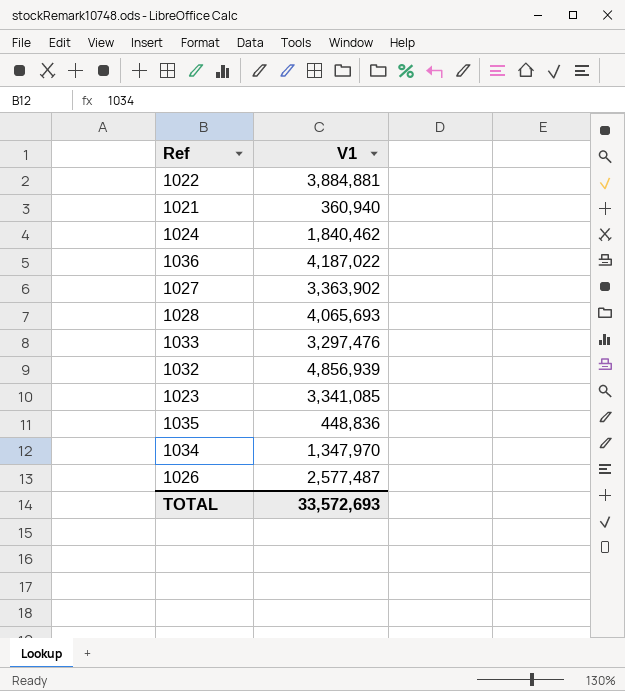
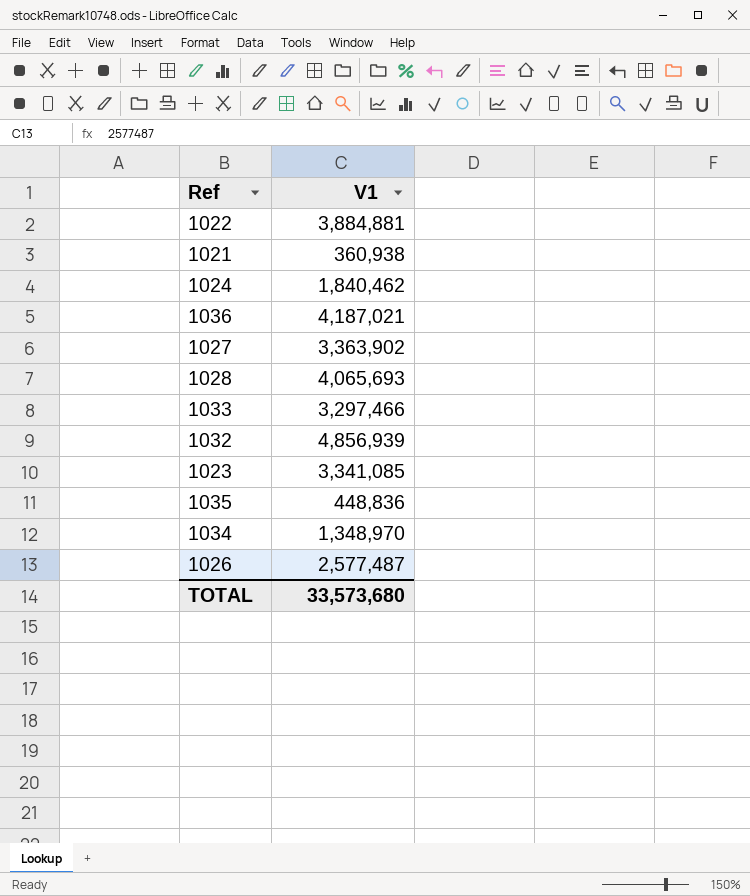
1021 | V1: 360,940 -> 360,938
1036 | V1: 4,187,022 -> 4,187,021
1033 | V1: 3,297,476 -> 3,297,466
1034 | V1: 1,347,970 -> 1,348,970
TOTAL | V1: 33,572,693 -> 33,573,680

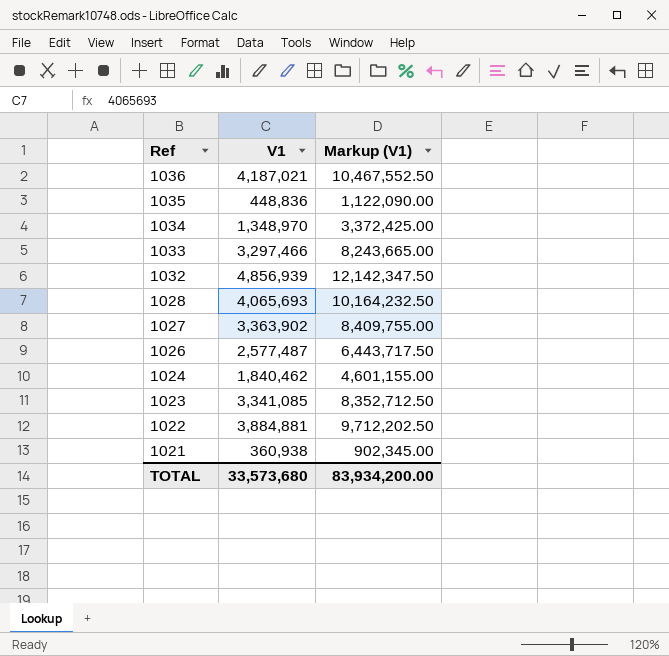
row order: none -> Ref descending
column Markup (V1) | formula: none -> [V1] * 2.5

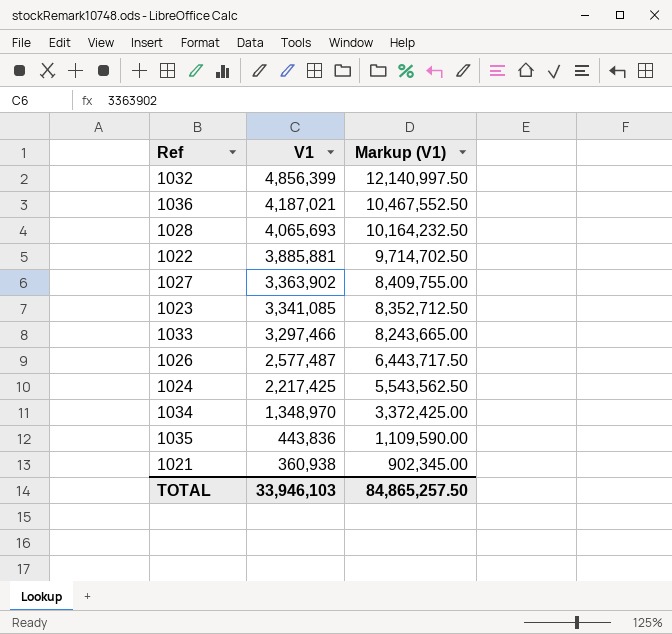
row order: Ref descending -> V1 descending
1032 | V1: 4,856,939 -> 4,856,399
1032 | Markup (V1): 12,142,347.50 -> 12,140,997.50
1022 | V1: 3,884,881 -> 3,885,881
1022 | Markup (V1): 9,712,202.50 -> 9,714,702.50
1024 | V1: 1,840,462 -> 2,217,425
1024 | Markup (V1): 4,601,155.00 -> 5,543,562.50
1035 | V1: 448,836 -> 443,836
1035 | Markup (V1): 1,122,090.00 -> 1,109,590.00
TOTAL | V1: 33,573,680 -> 33,946,103
TOTAL | Markup (V1): 83,934,200.00 -> 84,865,257.50

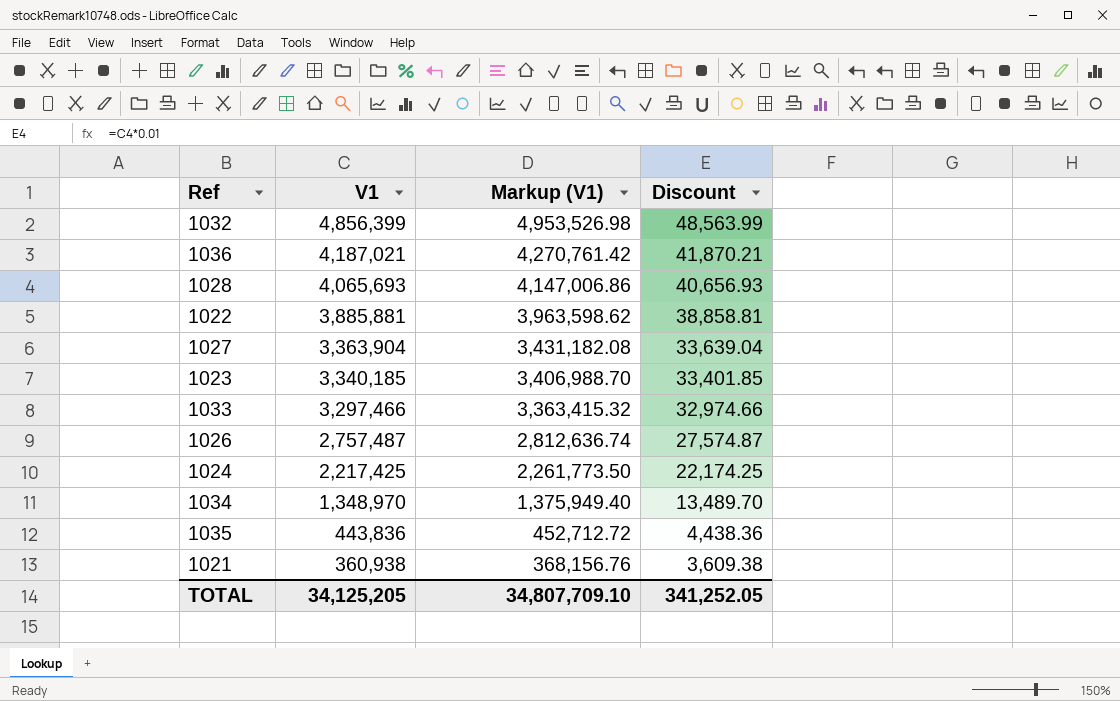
column Markup (V1) | formula: [V1] * 2.5 -> [V1] * 1.02
column Discount | formula: none -> [V1] * 0.01
1027 | V1: 3,363,902 -> 3,363,904
1023 | V1: 3,341,085 -> 3,340,185
1026 | V1: 2,577,487 -> 2,757,487
TOTAL | V1: 33,946,103 -> 34,125,205
TOTAL | Markup (V1): 84,865,257.50 -> 34,807,709.10

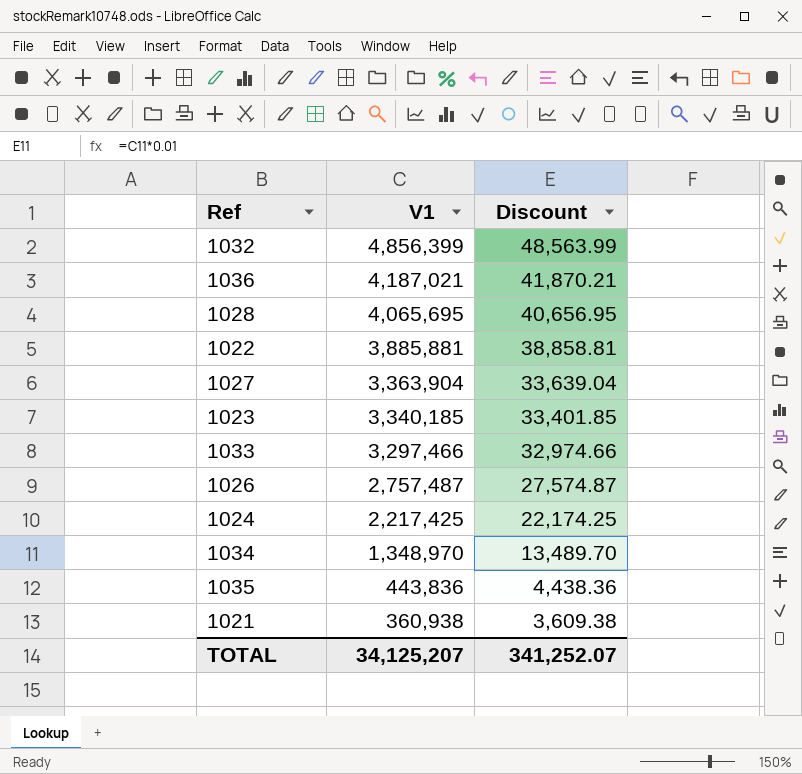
column Markup (V1) | formula: [V1] * 1.02 -> none
1028 | V1: 4,065,693 -> 4,065,695
1028 | Discount: 40,656.93 -> 40,656.95
TOTAL | V1: 34,125,205 -> 34,125,207
TOTAL | Discount: 341,252.05 -> 341,252.07

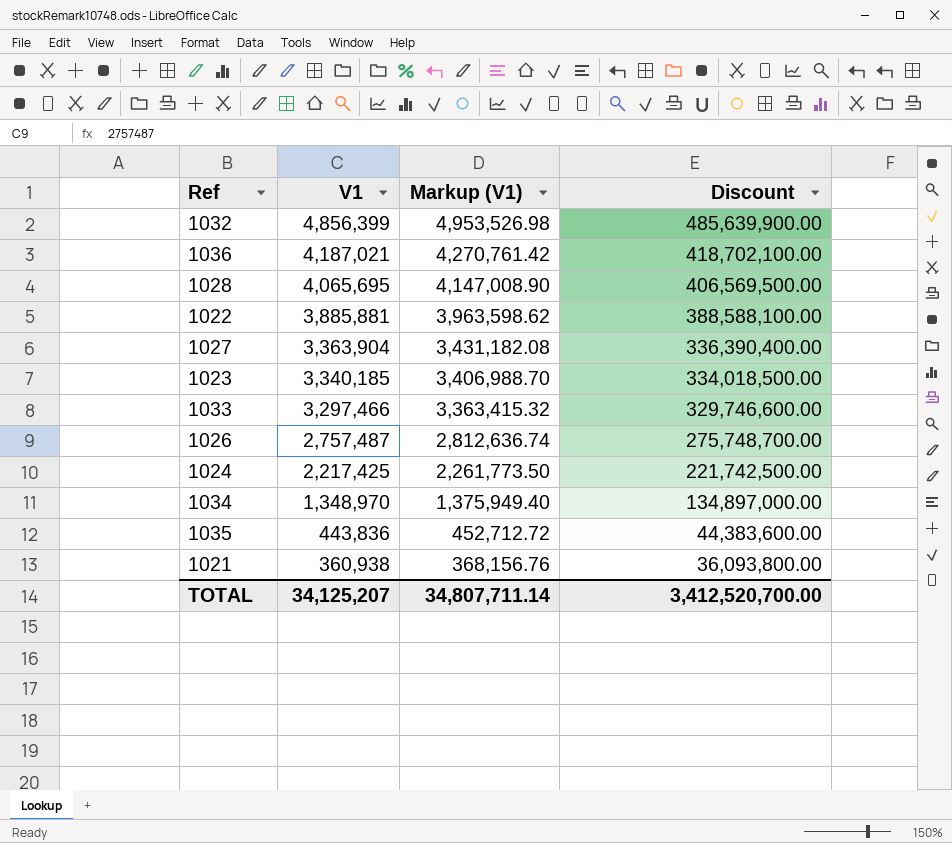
column Markup (V1) | formula: none -> [V1] * 1.02
column Discount | formula: [V1] * 0.01 -> [V1] * 100
TOTAL | Discount: 341,252.07 -> 3,412,520,700.00

